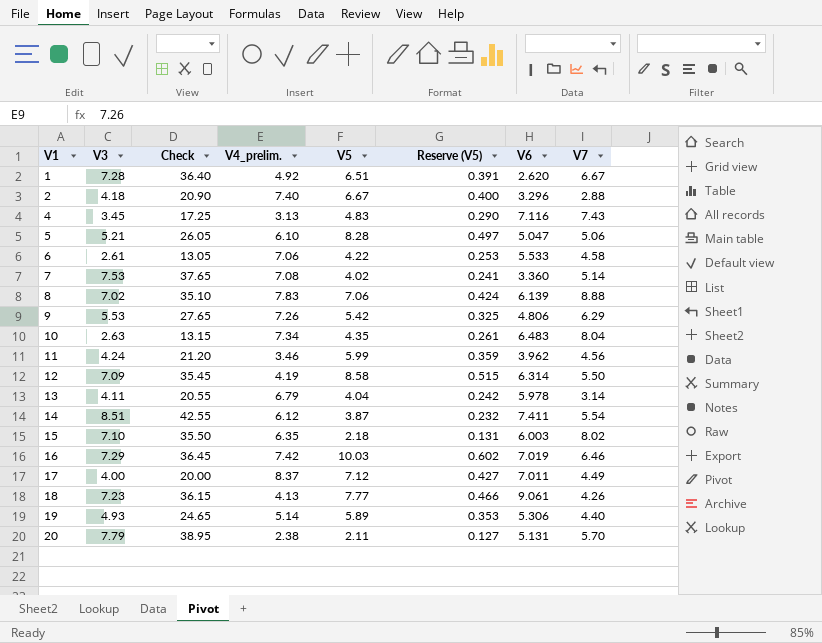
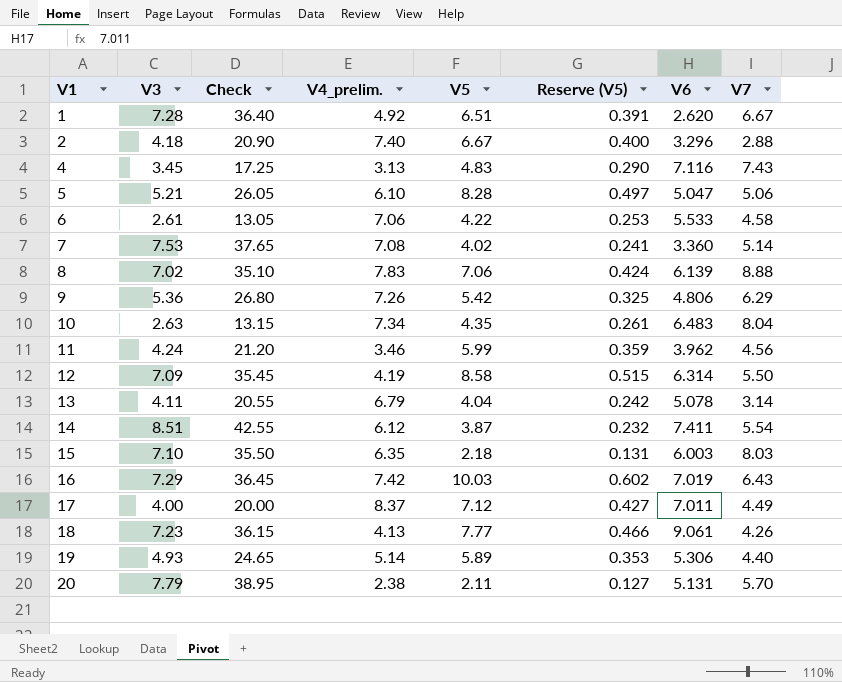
9 | V3: 5.53 -> 5.36
9 | Check: 27.65 -> 26.80
13 | V6: 5.978 -> 5.078
15 | V7: 8.02 -> 8.03
16 | V7: 6.46 -> 6.43

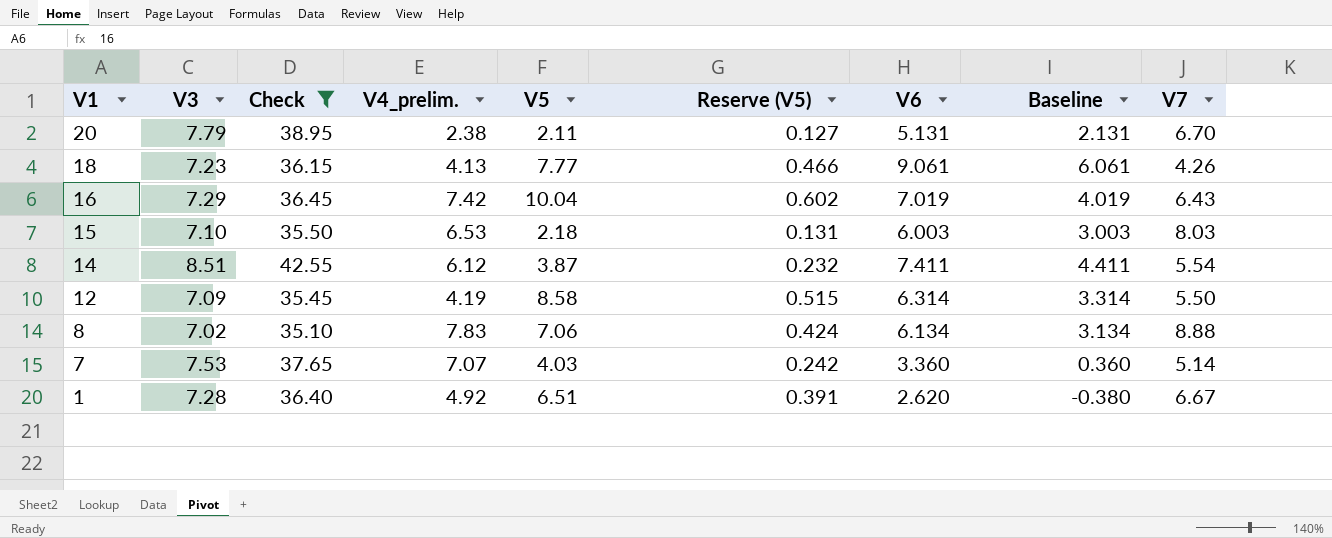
filter: none -> Check >= 35.10
row order: V1 ascending -> V1 descending
column Baseline | formula: none -> [V6] - 3
20 | V7: 5.70 -> 6.70
16 | V5: 10.03 -> 10.04
15 | V4_prelim.: 6.35 -> 6.53
8 | V6: 6.139 -> 6.134
7 | V4_prelim.: 7.08 -> 7.07
7 | V5: 4.02 -> 4.03
7 | Reserve (V5): 0.241 -> 0.242

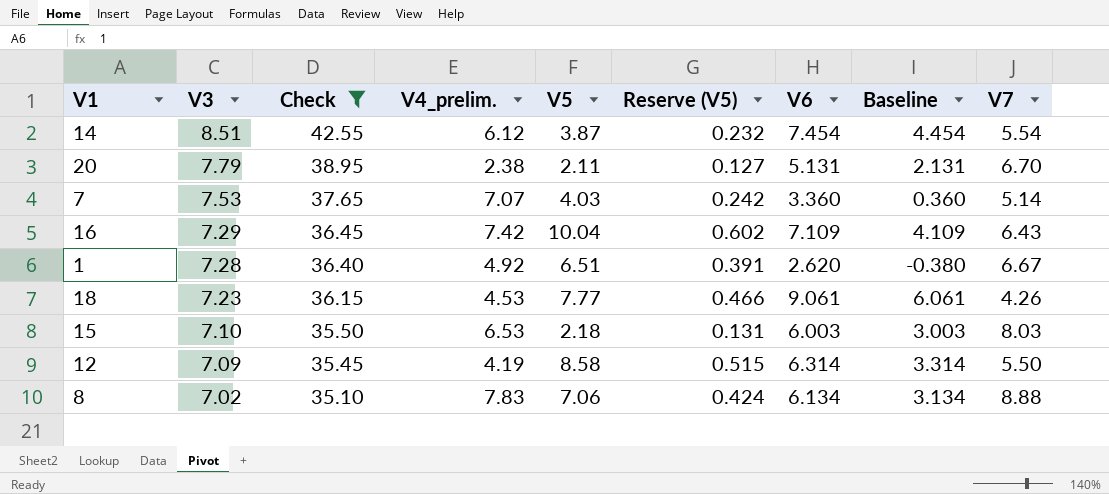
row order: V1 descending -> V3 descending
14 | V6: 7.411 -> 7.454
14 | Baseline: 4.411 -> 4.454
16 | V6: 7.019 -> 7.109
16 | Baseline: 4.019 -> 4.109
18 | V4_prelim.: 4.13 -> 4.53

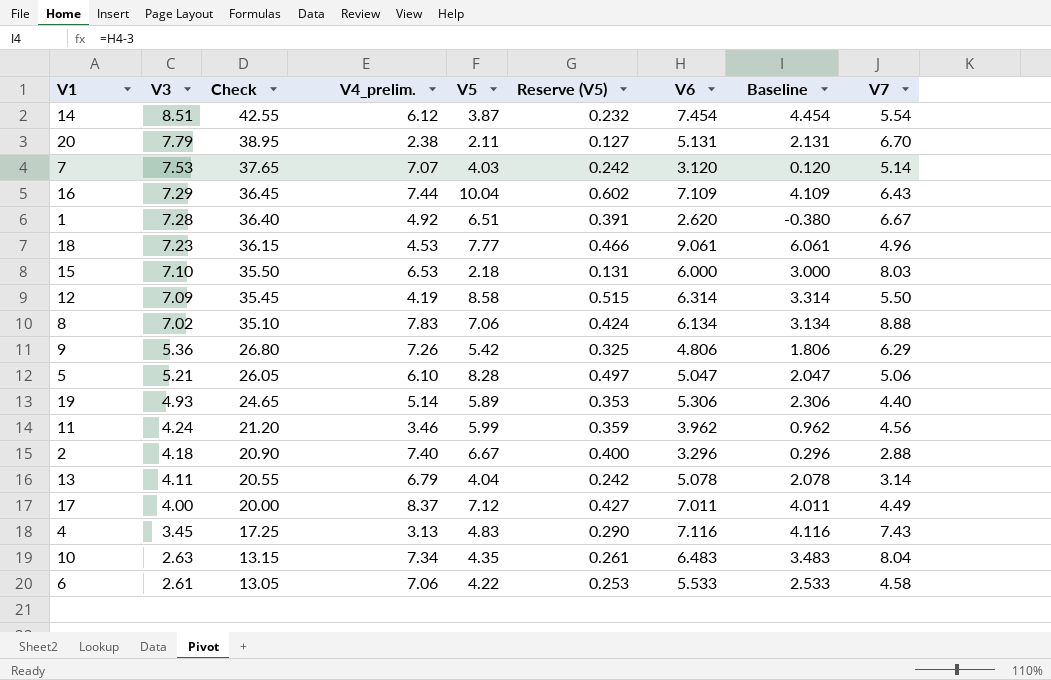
filter: Check >= 35.10 -> none
7 | V6: 3.360 -> 3.120
7 | Baseline: 0.360 -> 0.120
16 | V4_prelim.: 7.42 -> 7.44
18 | V7: 4.26 -> 4.96
15 | V6: 6.003 -> 6.000
15 | Baseline: 3.003 -> 3.000

